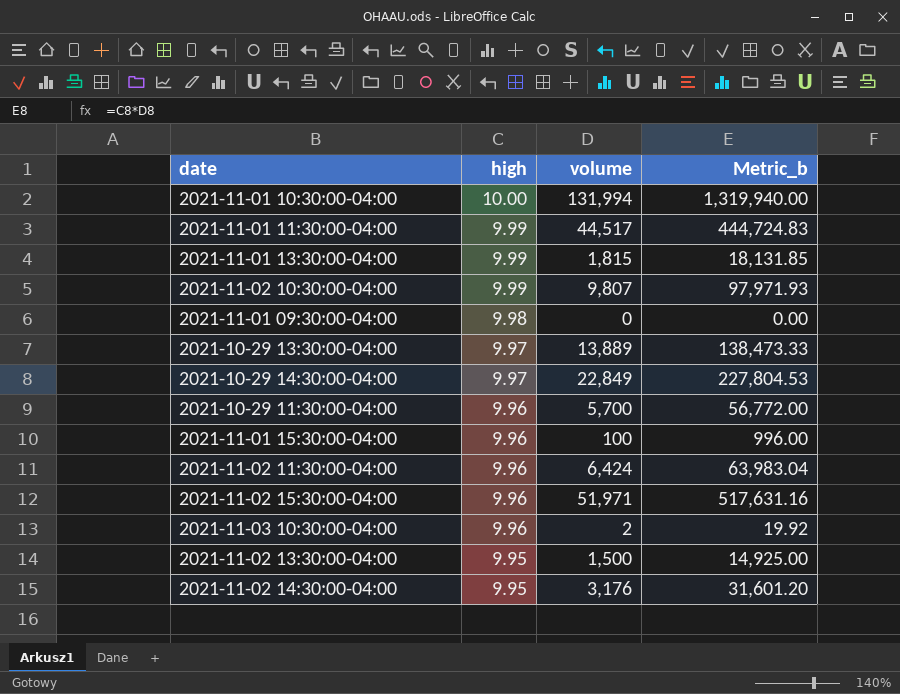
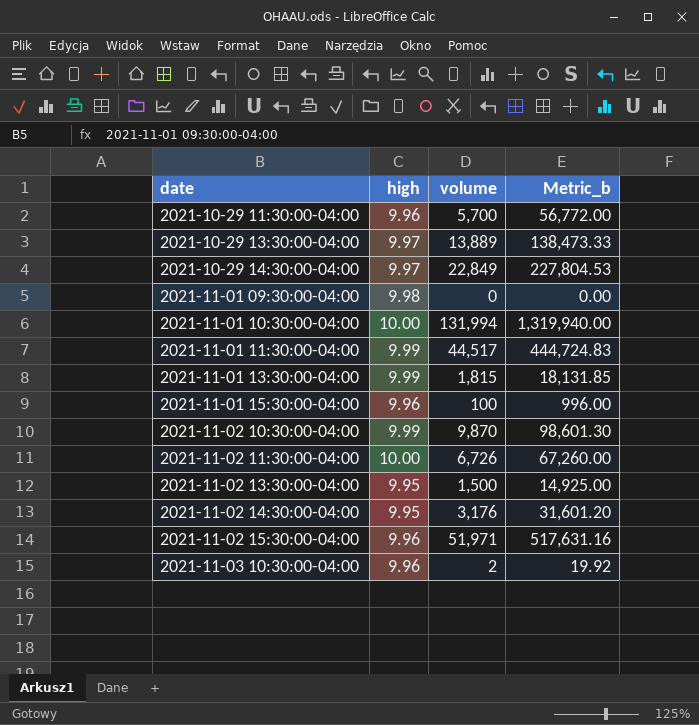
row order: high descending -> date ascending
2021-11-02 10:30:00-04:00 | volume: 9,807 -> 9,870
2021-11-02 10:30:00-04:00 | Metric_b: 97,971.93 -> 98,601.30
2021-11-02 11:30:00-04:00 | high: 9.96 -> 10.00
2021-11-02 11:30:00-04:00 | volume: 6,424 -> 6,726
2021-11-02 11:30:00-04:00 | Metric_b: 63,983.04 -> 67,260.00

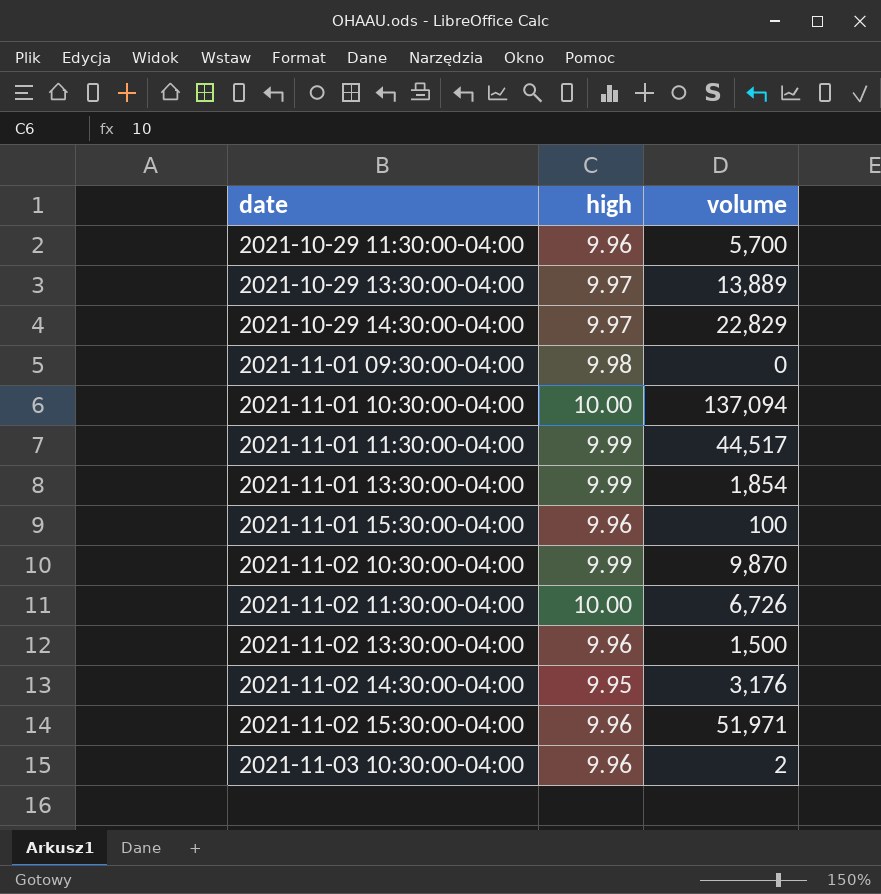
column Metric_b | formula: [high] * [volume] -> none
2021-10-29 14:30:00-04:00 | volume: 22,849 -> 22,829
2021-11-01 10:30:00-04:00 | volume: 131,994 -> 137,094
2021-11-01 13:30:00-04:00 | volume: 1,815 -> 1,854
2021-11-02 13:30:00-04:00 | high: 9.95 -> 9.96

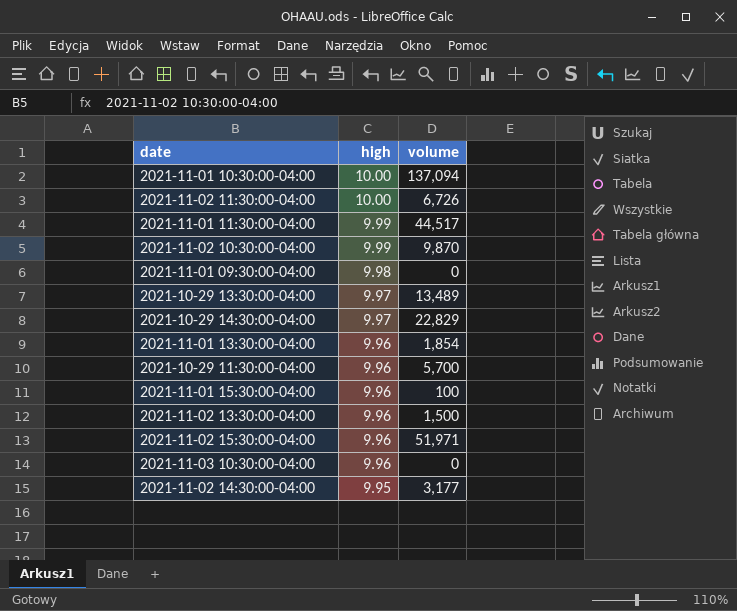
row order: date ascending -> high descending
2021-10-29 13:30:00-04:00 | volume: 13,889 -> 13,489
2021-11-01 13:30:00-04:00 | high: 9.99 -> 9.96
2021-11-03 10:30:00-04:00 | volume: 2 -> 0
2021-11-02 14:30:00-04:00 | volume: 3,176 -> 3,177

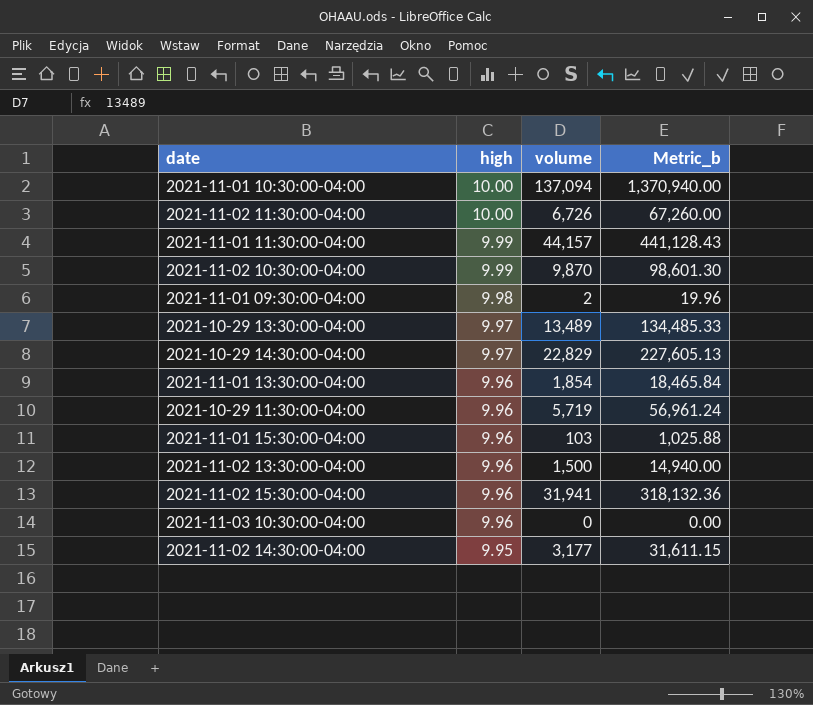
column Metric_b | formula: none -> [high] * [volume]
2021-11-01 11:30:00-04:00 | volume: 44,517 -> 44,157
2021-11-01 09:30:00-04:00 | volume: 0 -> 2
2021-10-29 11:30:00-04:00 | volume: 5,700 -> 5,719
2021-11-01 15:30:00-04:00 | volume: 100 -> 103
2021-11-02 15:30:00-04:00 | volume: 51,971 -> 31,941

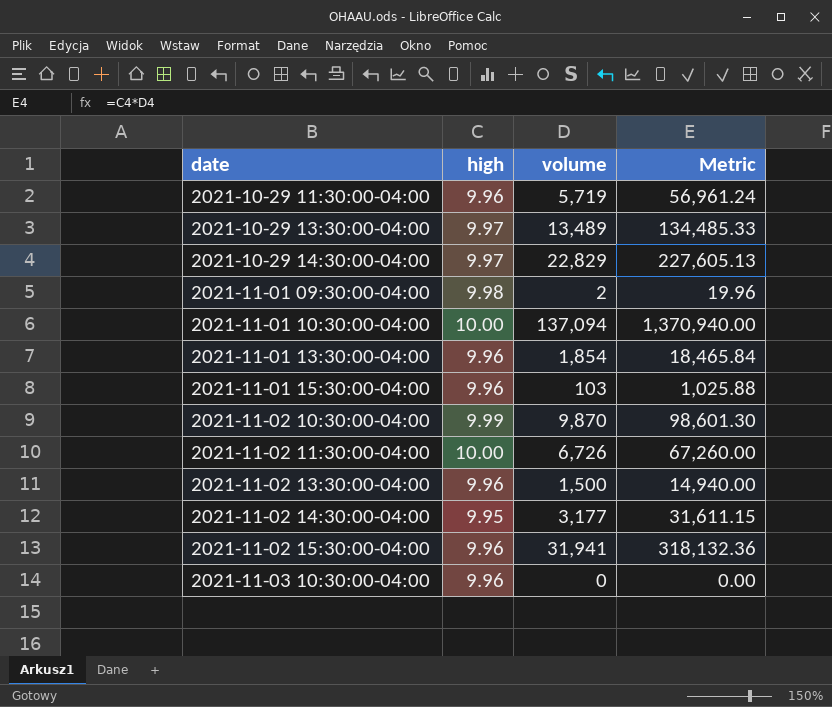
row order: high descending -> date ascending
column name: Metric_b -> Metric
row 2021-11-01 11:30:00-04:00: 9.99 | 44,157 | 441,128.43 -> none

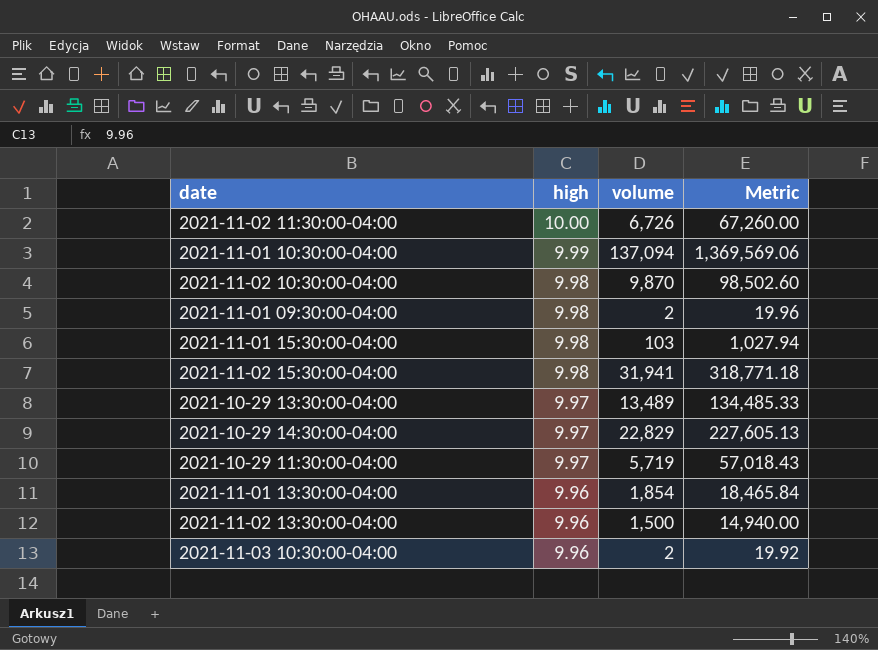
row order: date ascending -> high descending
row 2021-11-02 14:30:00-04:00: 9.95 | 3,177 | 31,611.15 -> none
2021-11-01 10:30:00-04:00 | high: 10.00 -> 9.99
2021-11-01 10:30:00-04:00 | Metric: 1,370,940.00 -> 1,369,569.06
2021-11-02 10:30:00-04:00 | high: 9.99 -> 9.98
2021-11-02 10:30:00-04:00 | Metric: 98,601.30 -> 98,502.60
2021-11-01 15:30:00-04:00 | high: 9.96 -> 9.98
2021-11-01 15:30:00-04:00 | Metric: 1,025.88 -> 1,027.94
2021-11-02 15:30:00-04:00 | high: 9.96 -> 9.98
2021-11-02 15:30:00-04:00 | Metric: 318,132.36 -> 318,771.18
2021-10-29 11:30:00-04:00 | high: 9.96 -> 9.97
2021-10-29 11:30:00-04:00 | Metric: 56,961.24 -> 57,018.43
2021-11-03 10:30:00-04:00 | volume: 0 -> 2
2021-11-03 10:30:00-04:00 | Metric: 0.00 -> 19.92

